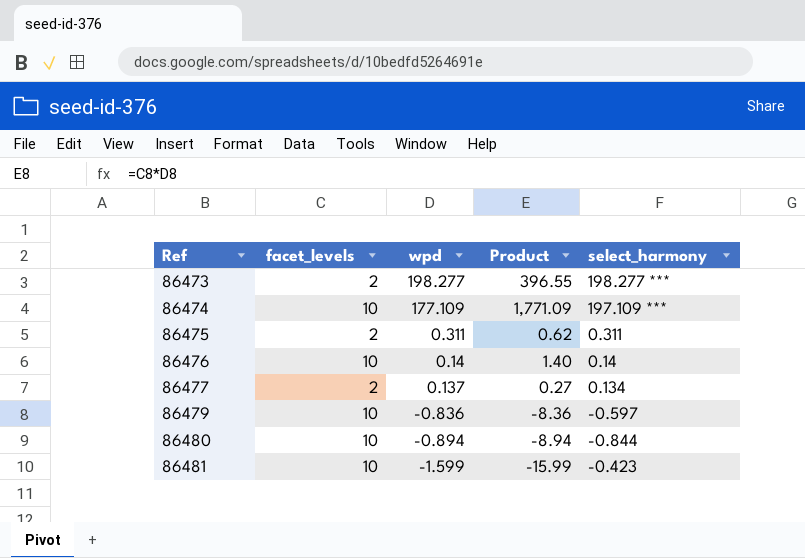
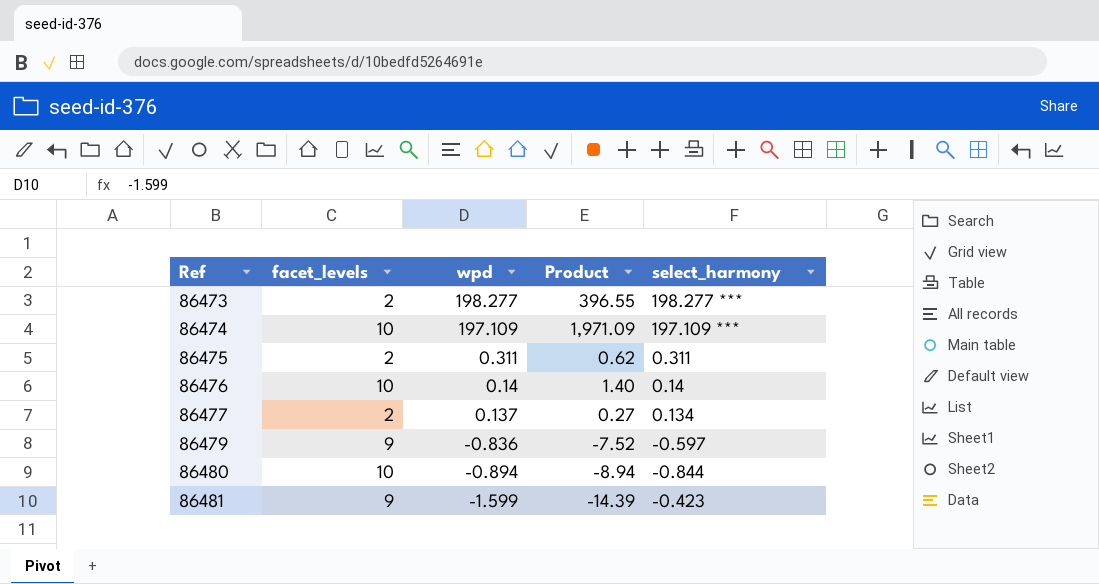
86474 | wpd: 177.109 -> 197.109
86474 | Product: 1,771.09 -> 1,971.09
86479 | facet_levels: 10 -> 9
86479 | Product: -8.36 -> -7.52
86481 | facet_levels: 10 -> 9
86481 | Product: -15.99 -> -14.39

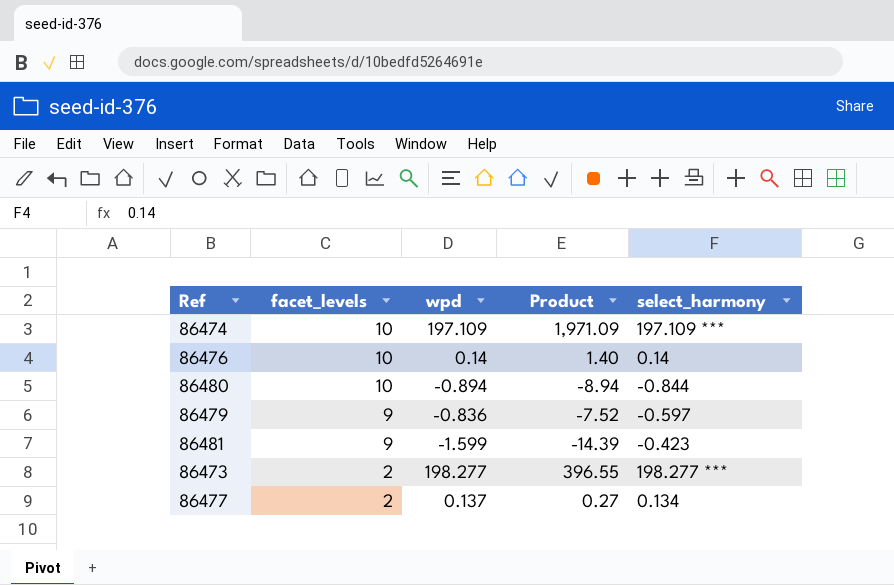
row order: Ref ascending -> facet_levels descending
row 86475: 2 | 0.311 | 0.62 | 0.311 -> none

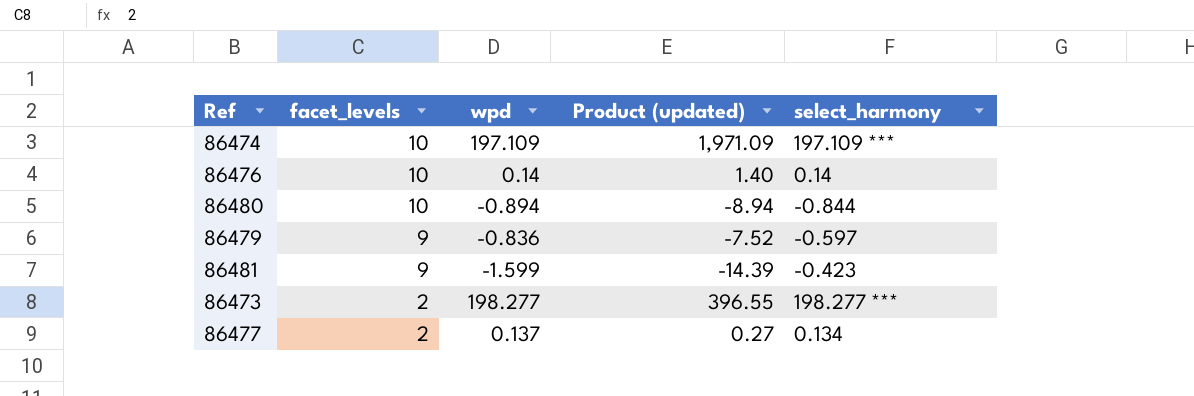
column name: Product -> Product (updated)

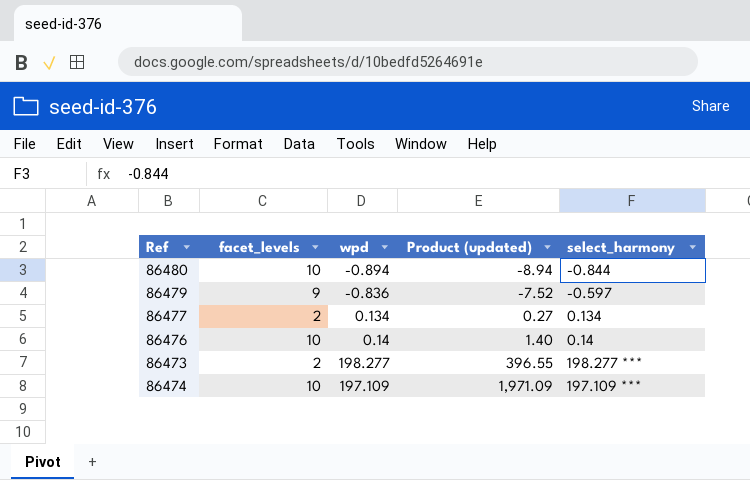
row order: facet_levels descending -> Product (updated) ascending
row 86481: 9 | -1.599 | -14.39 | -0.423 -> none
86477 | wpd: 0.137 -> 0.134

